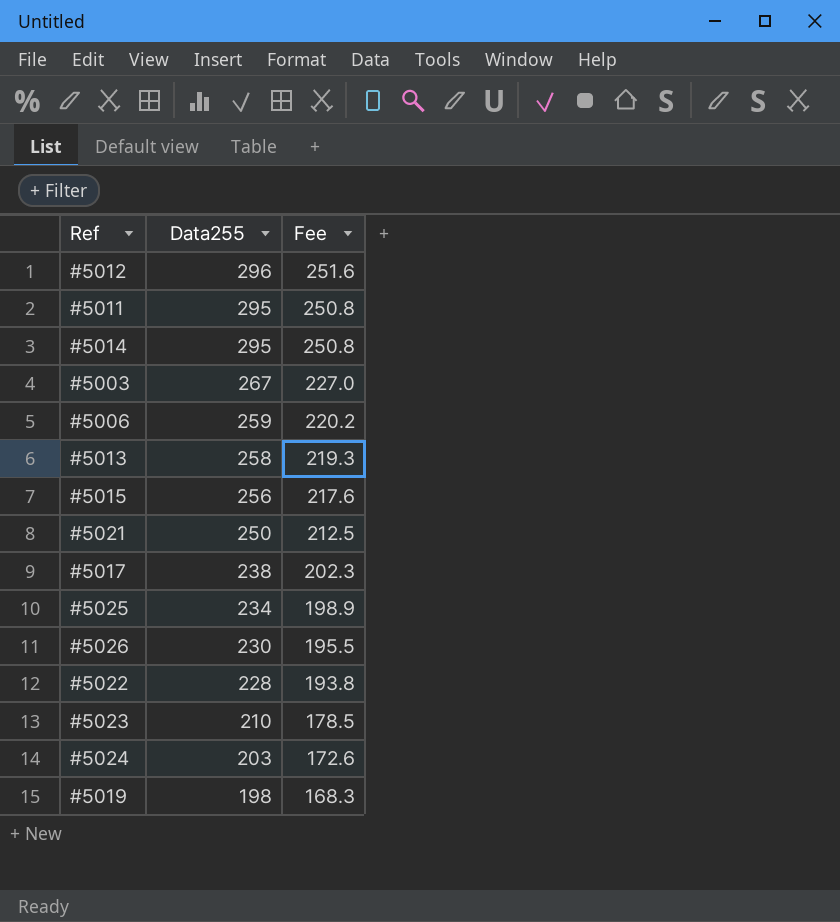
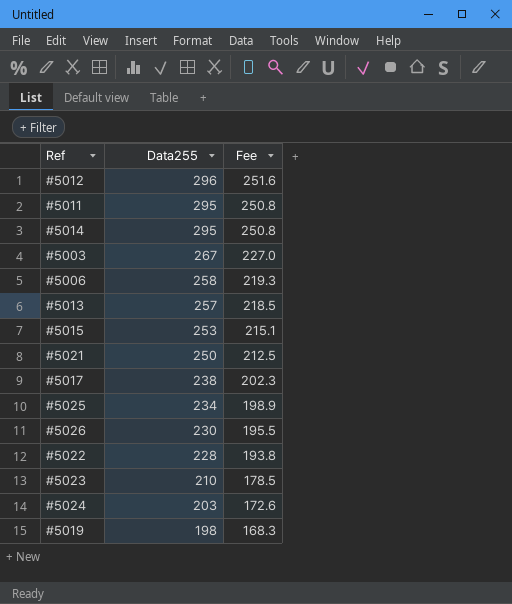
#5006 | Data255: 259 -> 258
#5006 | Fee: 220.2 -> 219.3
#5013 | Data255: 258 -> 257
#5013 | Fee: 219.3 -> 218.5
#5015 | Data255: 256 -> 253
#5015 | Fee: 217.6 -> 215.1

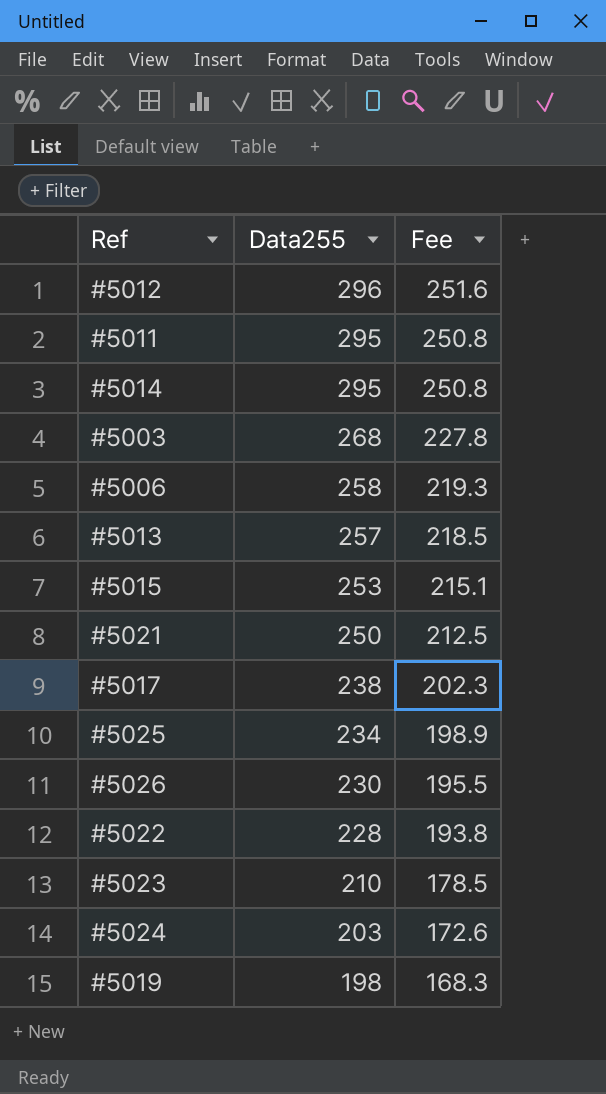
#5003 | Data255: 267 -> 268
#5003 | Fee: 227.0 -> 227.8

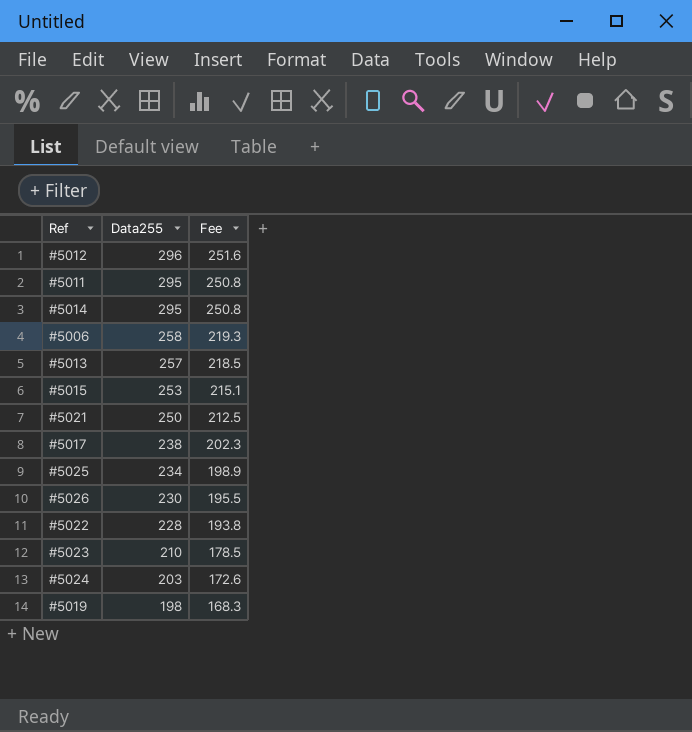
row #5003: 268 | 227.8 -> none

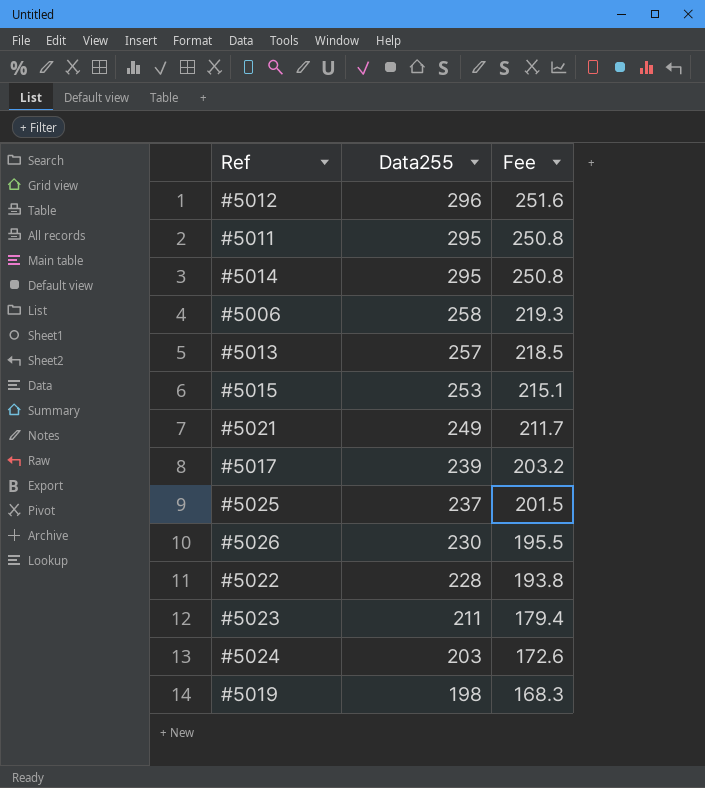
#5021 | Data255: 250 -> 249
#5021 | Fee: 212.5 -> 211.7
#5017 | Data255: 238 -> 239
#5017 | Fee: 202.3 -> 203.2
#5025 | Data255: 234 -> 237
#5025 | Fee: 198.9 -> 201.5
#5023 | Data255: 210 -> 211
#5023 | Fee: 178.5 -> 179.4

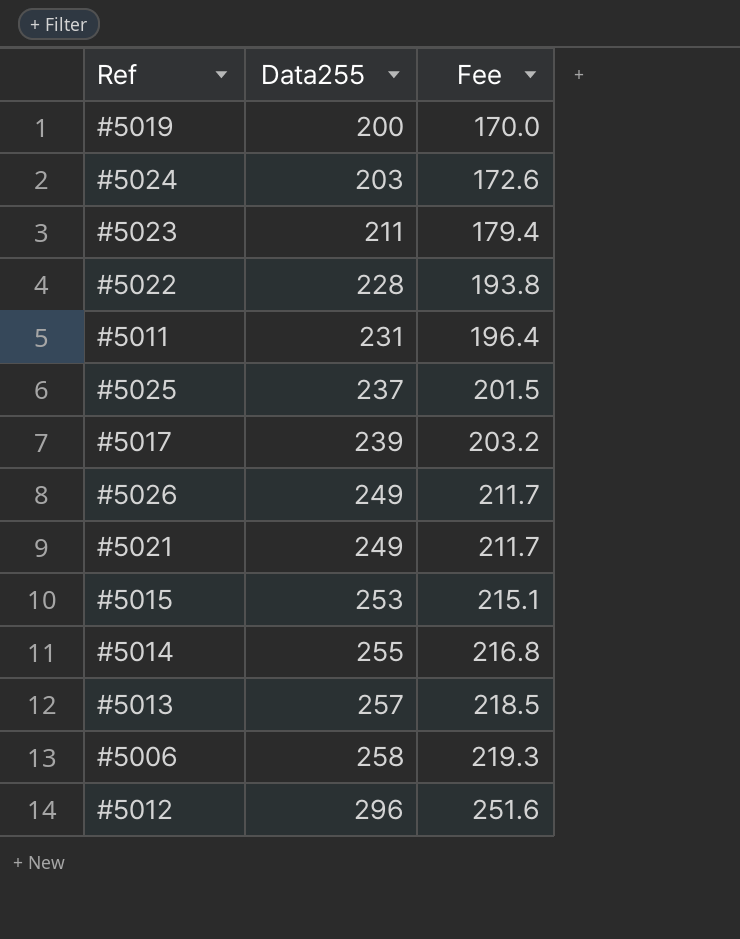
row order: Data255 descending -> Data255 ascending
#5019 | Data255: 198 -> 200
#5019 | Fee: 168.3 -> 170.0
#5011 | Data255: 295 -> 231
#5011 | Fee: 250.8 -> 196.4
#5026 | Data255: 230 -> 249
#5026 | Fee: 195.5 -> 211.7
#5014 | Data255: 295 -> 255
#5014 | Fee: 250.8 -> 216.8

